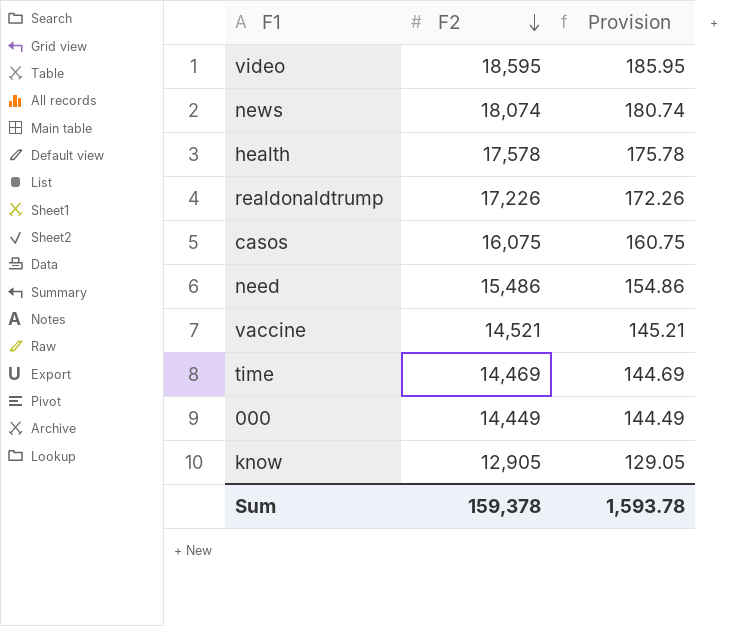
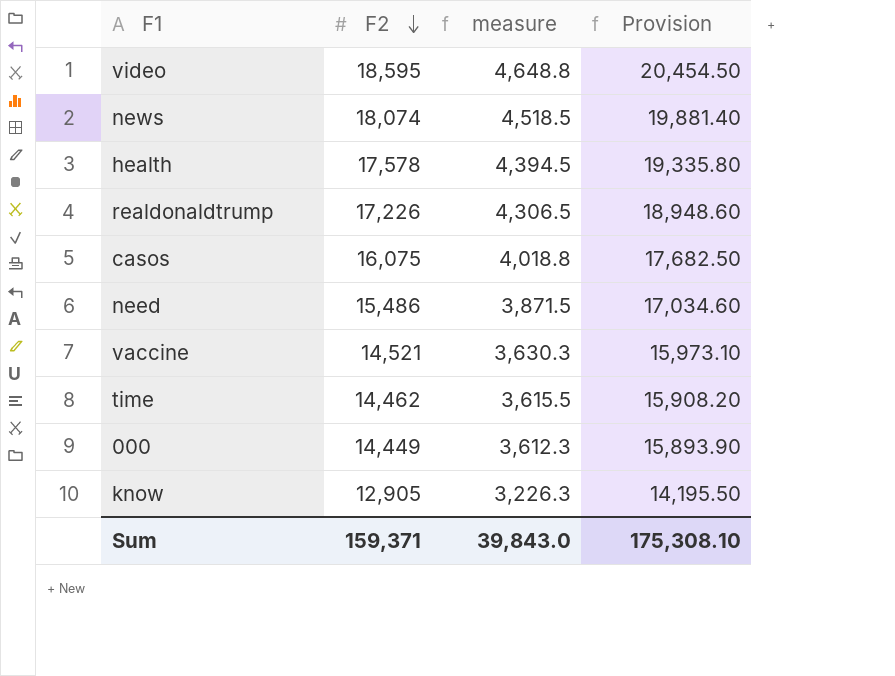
column measure | formula: none -> [F2] * 0.25
column Provision | formula: [F2] * 0.01 -> [F2] * 1.1
time | F2: 14,469 -> 14,462
Sum | F2: 159,378 -> 159,371
Sum | Provision: 1,593.78 -> 175,308.10

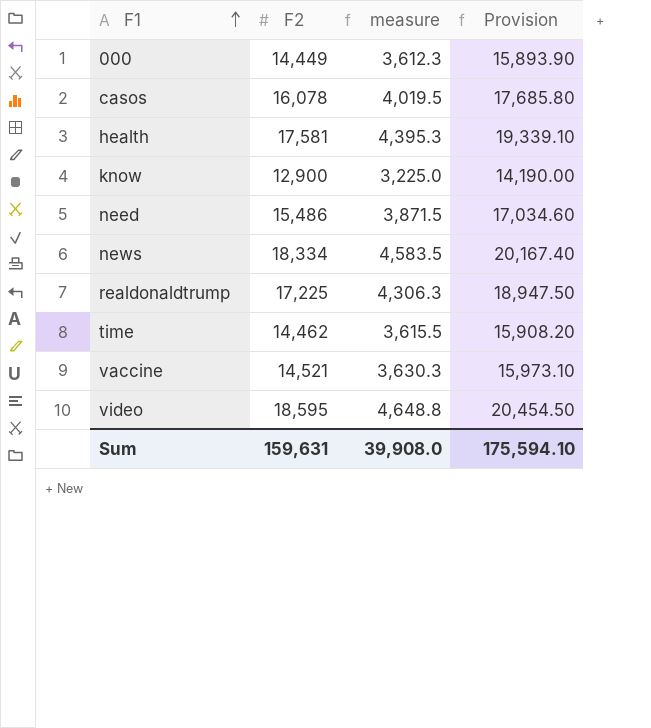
row order: F2 descending -> F1 ascending
casos | F2: 16,075 -> 16,078
casos | measure: 4,018.8 -> 4,019.5
casos | Provision: 17,682.50 -> 17,685.80
health | F2: 17,578 -> 17,581
health | measure: 4,394.5 -> 4,395.3
health | Provision: 19,335.80 -> 19,339.10
know | F2: 12,905 -> 12,900
know | measure: 3,226.3 -> 3,225.0
know | Provision: 14,195.50 -> 14,190.00
news | F2: 18,074 -> 18,334
news | measure: 4,518.5 -> 4,583.5
news | Provision: 19,881.40 -> 20,167.40
realdonaldtrump | F2: 17,226 -> 17,225
realdonaldtrump | measure: 4,306.5 -> 4,306.3
realdonaldtrump | Provision: 18,948.60 -> 18,947.50
Sum | F2: 159,371 -> 159,631
Sum | measure: 39,843.0 -> 39,908.0
Sum | Provision: 175,308.10 -> 175,594.10

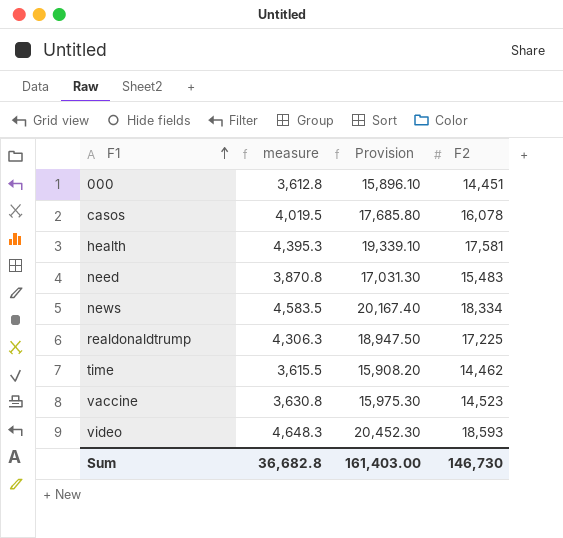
column F2 | position: 2 -> 4
row know: 12,900 | 3,225.0 | 14,190.00 -> none
000 | measure: 3,612.3 -> 3,612.8
000 | Provision: 15,893.90 -> 15,896.10
000 | F2: 14,449 -> 14,451
need | measure: 3,871.5 -> 3,870.8
need | Provision: 17,034.60 -> 17,031.30
need | F2: 15,486 -> 15,483
vaccine | measure: 3,630.3 -> 3,630.8
vaccine | Provision: 15,973.10 -> 15,975.30
vaccine | F2: 14,521 -> 14,523
video | measure: 4,648.8 -> 4,648.3
video | Provision: 20,454.50 -> 20,452.30
video | F2: 18,595 -> 18,593
Sum | measure: 39,908.0 -> 36,682.8
Sum | Provision: 175,594.10 -> 161,403.00
Sum | F2: 159,631 -> 146,730

